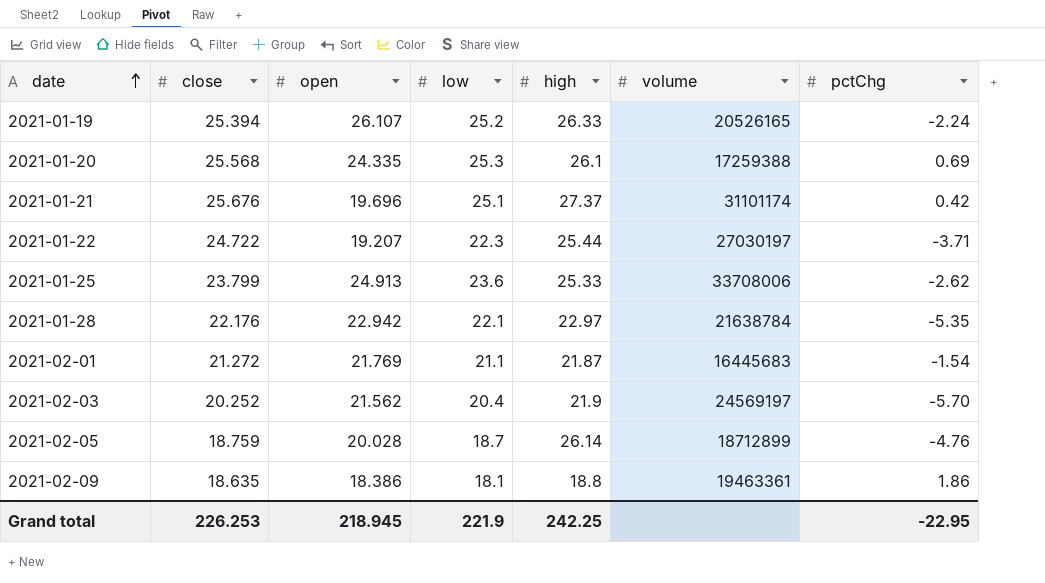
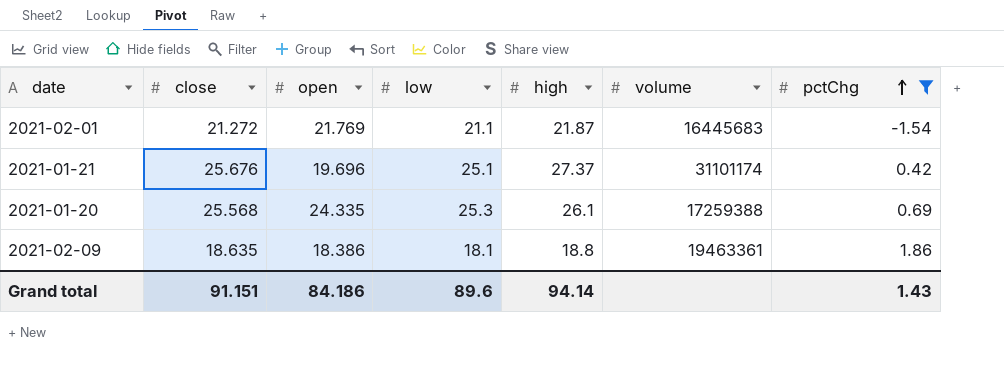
filter: none -> pctChg >= -1.54
row order: date ascending -> pctChg ascending
Grand total | close: 226.253 -> 91.151
Grand total | open: 218.945 -> 84.186
Grand total | low: 221.9 -> 89.6
Grand total | high: 242.25 -> 94.14
Grand total | pctChg: -22.95 -> 1.43

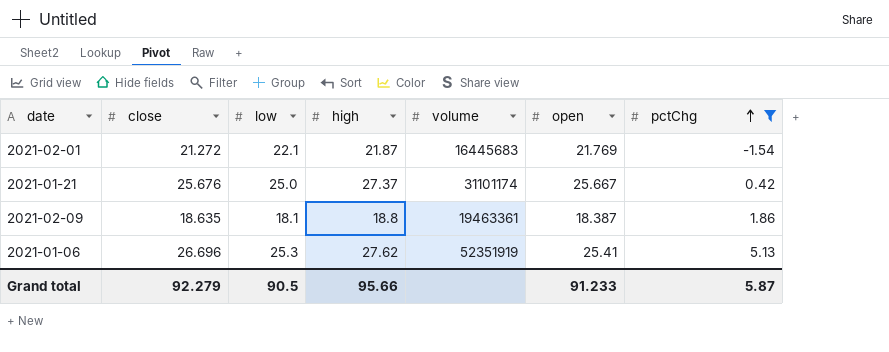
column open | position: 3 -> 6
row 2021-01-20: 25.568 | 24.335 | 25.3 | 26.1 | 17259388 | 0.69 -> none
2021-02-01 | low: 21.1 -> 22.1
2021-01-21 | low: 25.1 -> 25.0
2021-01-21 | open: 19.696 -> 25.667
2021-02-09 | open: 18.386 -> 18.387
row 2021-01-06: none -> 26.696 | 25.3 | 27.62 | 52351919 | 25.41 | 5.13
Grand total | close: 91.151 -> 92.279
Grand total | low: 89.6 -> 90.5
Grand total | high: 94.14 -> 95.66
Grand total | open: 84.186 -> 91.233
Grand total | pctChg: 1.43 -> 5.87

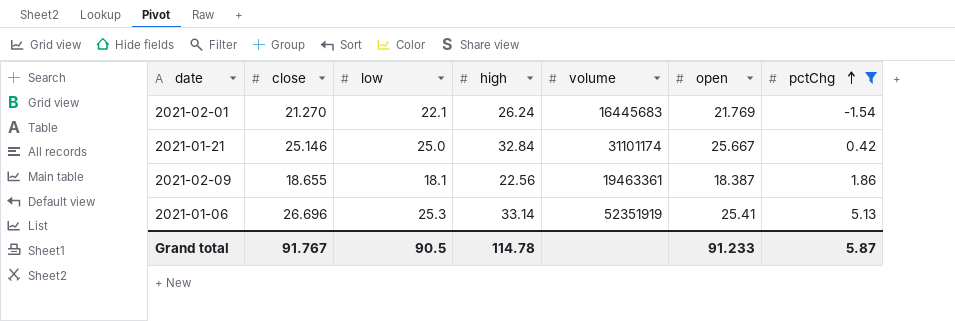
2021-02-01 | close: 21.272 -> 21.270
2021-02-01 | high: 21.87 -> 26.24
2021-01-21 | close: 25.676 -> 25.146
2021-01-21 | high: 27.37 -> 32.84
2021-02-09 | close: 18.635 -> 18.655
2021-02-09 | high: 18.8 -> 22.56
2021-01-06 | high: 27.62 -> 33.14
Grand total | close: 92.279 -> 91.767
Grand total | high: 95.66 -> 114.78

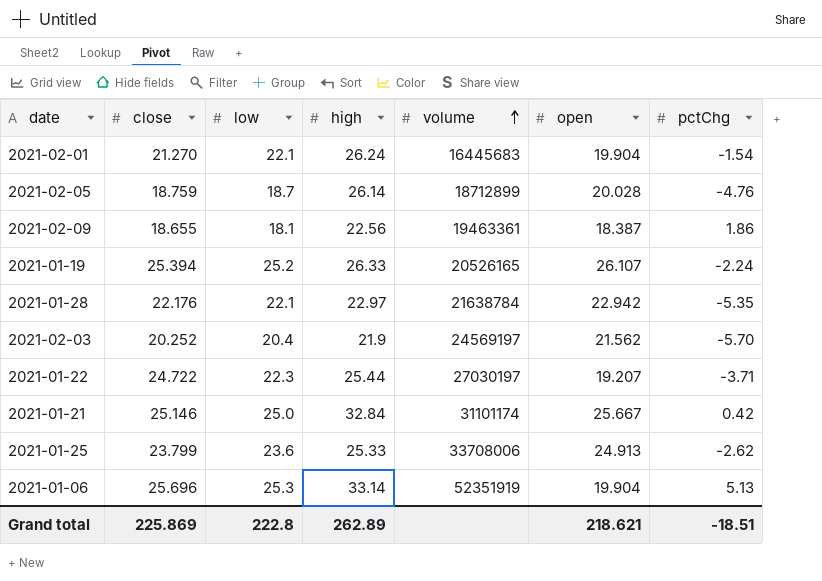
filter: pctChg >= -1.54 -> none
row order: pctChg ascending -> volume ascending
2021-02-01 | open: 21.769 -> 19.904
2021-01-06 | close: 26.696 -> 25.696
2021-01-06 | open: 25.41 -> 19.904
Grand total | close: 91.767 -> 225.869
Grand total | low: 90.5 -> 222.8
Grand total | high: 114.78 -> 262.89
Grand total | open: 91.233 -> 218.621
Grand total | pctChg: 5.87 -> -18.51

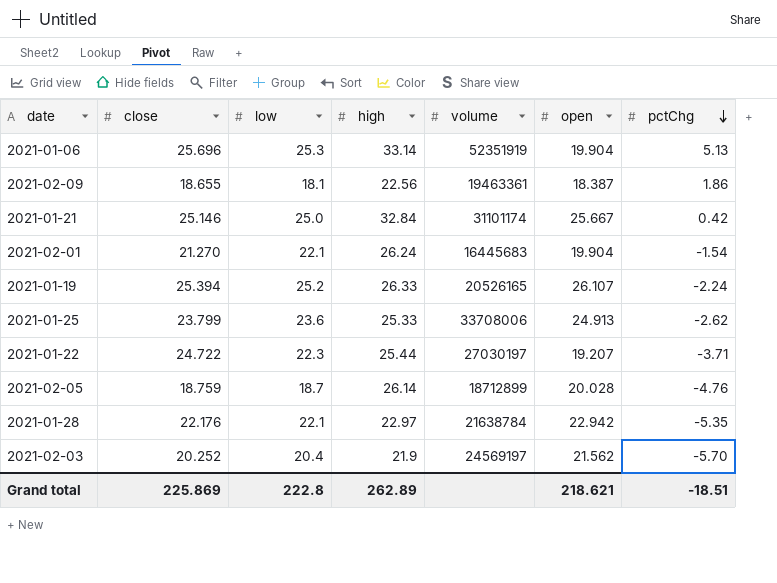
row order: volume ascending -> pctChg descending

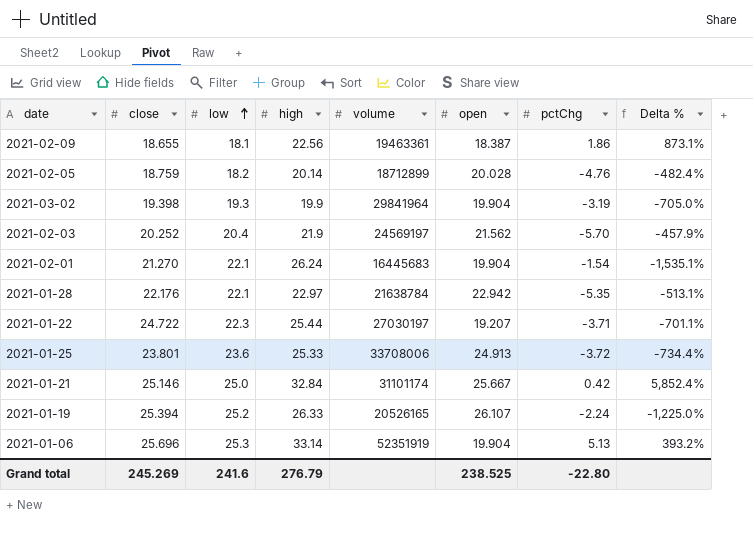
row order: pctChg descending -> low ascending
column Delta % | formula: none -> ([low] - [pctChg]) / [pctChg]
2021-02-05 | low: 18.7 -> 18.2
2021-02-05 | high: 26.14 -> 20.14
row 2021-03-02: none -> 19.398 | 19.3 | 19.9 | 29841964 | 19.904 | -3.19 | -705.0%
2021-01-25 | close: 23.799 -> 23.801
2021-01-25 | pctChg: -2.62 -> -3.72
Grand total | close: 225.869 -> 245.269
Grand total | low: 222.8 -> 241.6
Grand total | high: 262.89 -> 276.79
Grand total | open: 218.621 -> 238.525
Grand total | pctChg: -18.51 -> -22.80

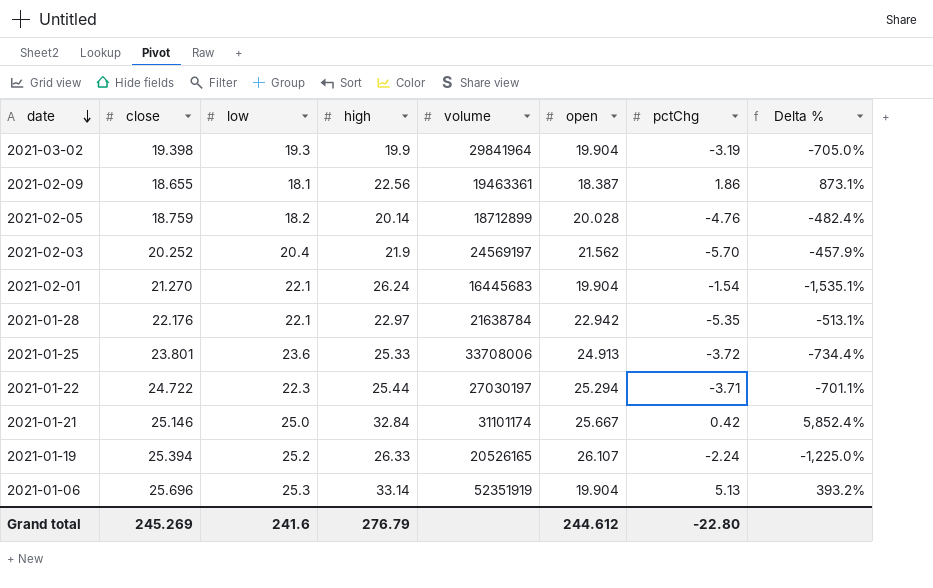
row order: low ascending -> date descending
2021-01-22 | open: 19.207 -> 25.294
Grand total | open: 238.525 -> 244.612

